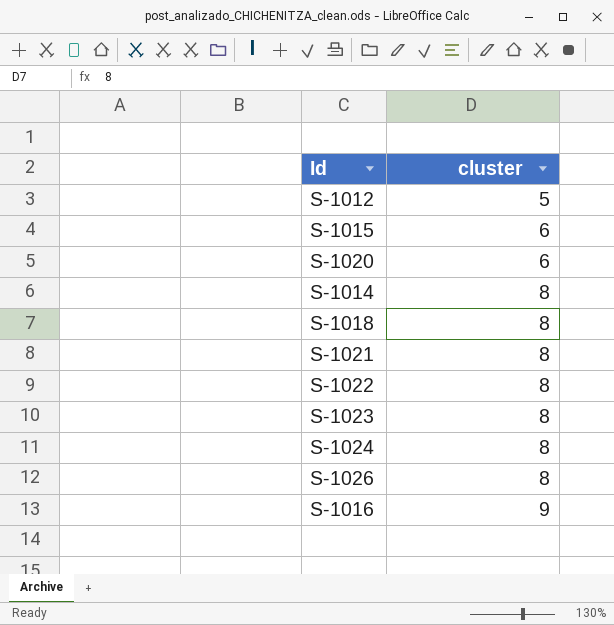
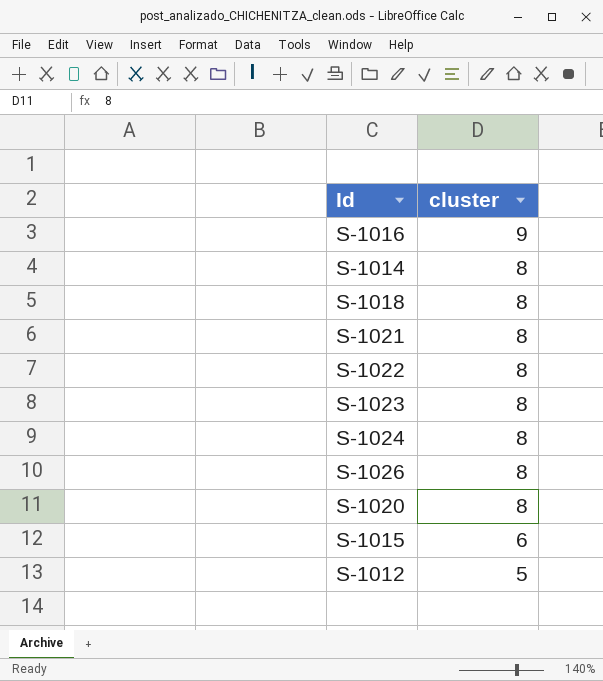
row order: cluster ascending -> cluster descending
S-1020 | cluster: 6 -> 8

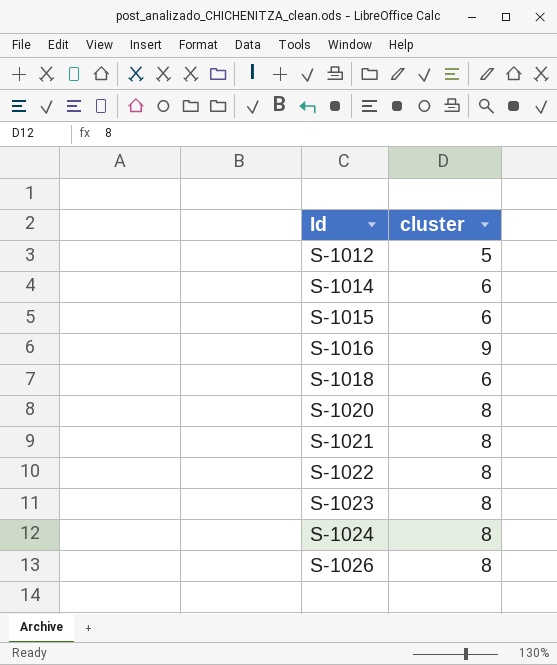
row order: cluster descending -> Id ascending
S-1014 | cluster: 8 -> 6
S-1018 | cluster: 8 -> 6

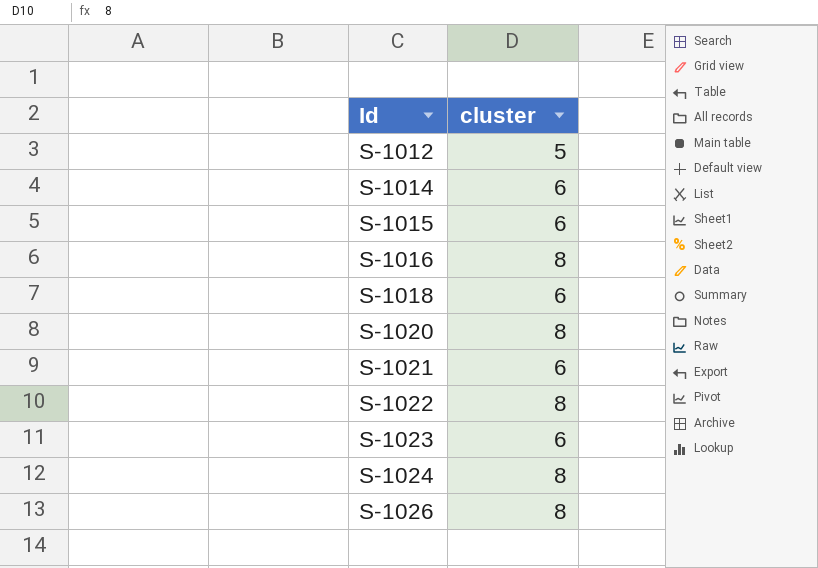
S-1016 | cluster: 9 -> 8
S-1021 | cluster: 8 -> 6
S-1023 | cluster: 8 -> 6

